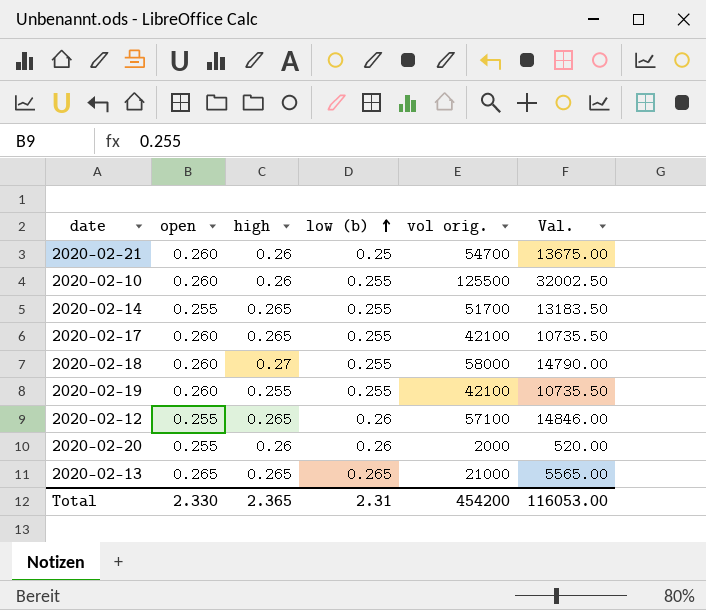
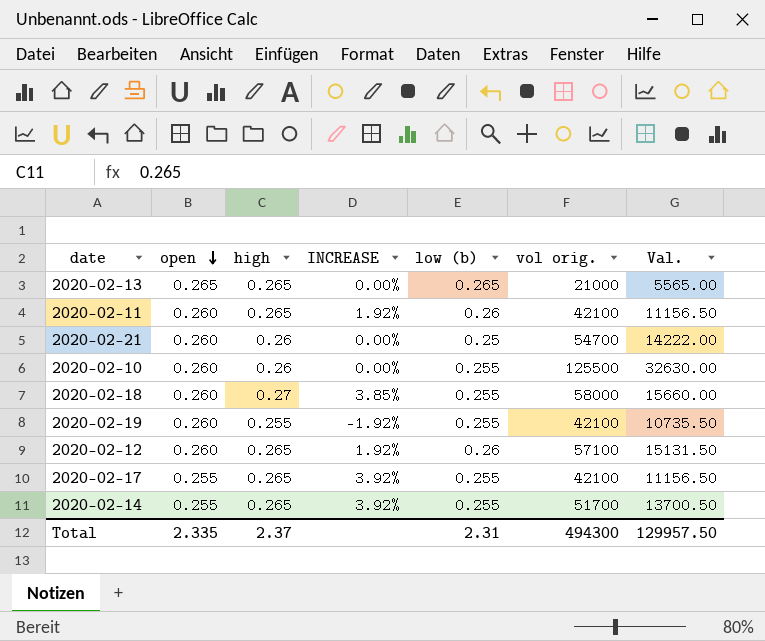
row order: low (b) ascending -> open descending
column INCREASE | formula: none -> ([high] - [open]) / [open]
column Val. | formula: [low (b)] * [vol orig.] -> [high] * [vol orig.]
row 2020-02-20: 0.255 | 0.26 | 0.26 | 2000 | 520.00 -> none
row 2020-02-11: none -> 0.260 | 0.265 | 1.92% | 0.26 | 42100 | 11156.50
2020-02-12 | open: 0.255 -> 0.260
2020-02-17 | open: 0.260 -> 0.255
Total | open: 2.330 -> 2.335
Total | high: 2.365 -> 2.37
Total | vol orig.: 454200 -> 494300
Total | Val.: 116053.00 -> 129957.50

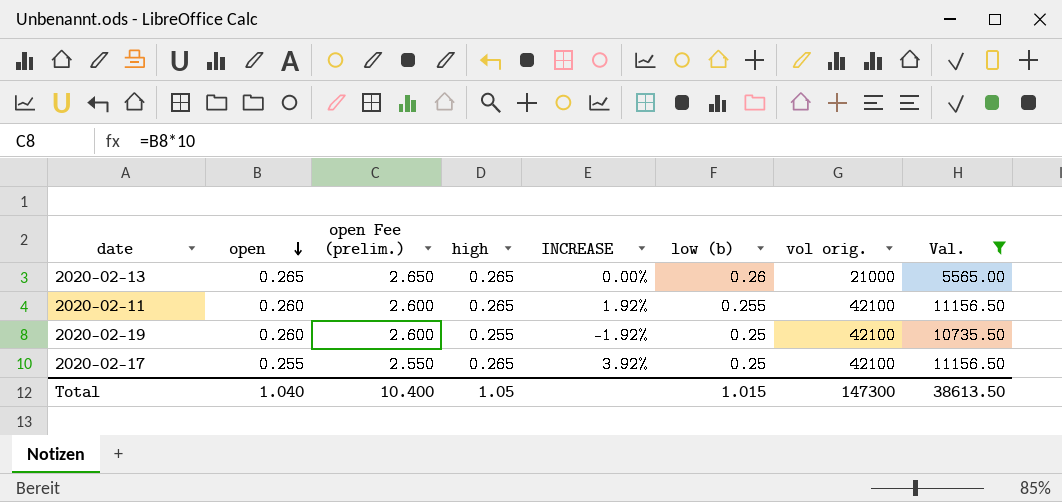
filter: none -> Val. <= 11156.50
column open Fee (prelim.) | formula: none -> [open] * 10
2020-02-13 | low (b): 0.265 -> 0.26
2020-02-11 | low (b): 0.26 -> 0.255
2020-02-19 | low (b): 0.255 -> 0.25
2020-02-17 | low (b): 0.255 -> 0.25
Total | open: 2.335 -> 1.040
Total | high: 2.37 -> 1.05
Total | low (b): 2.31 -> 1.015
Total | vol orig.: 494300 -> 147300
Total | Val.: 129957.50 -> 38613.50

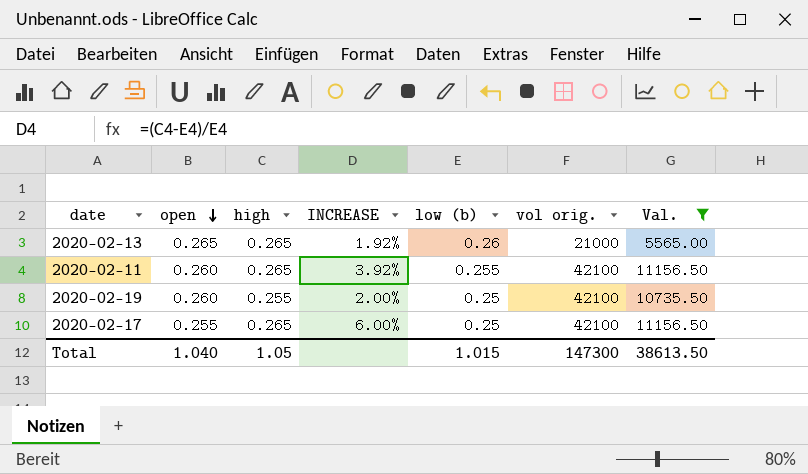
column open Fee (prelim.) | formula: [open] * 10 -> none
column INCREASE | formula: ([high] - [open]) / [open] -> ([high] - [low (b)]) / [low (b)]

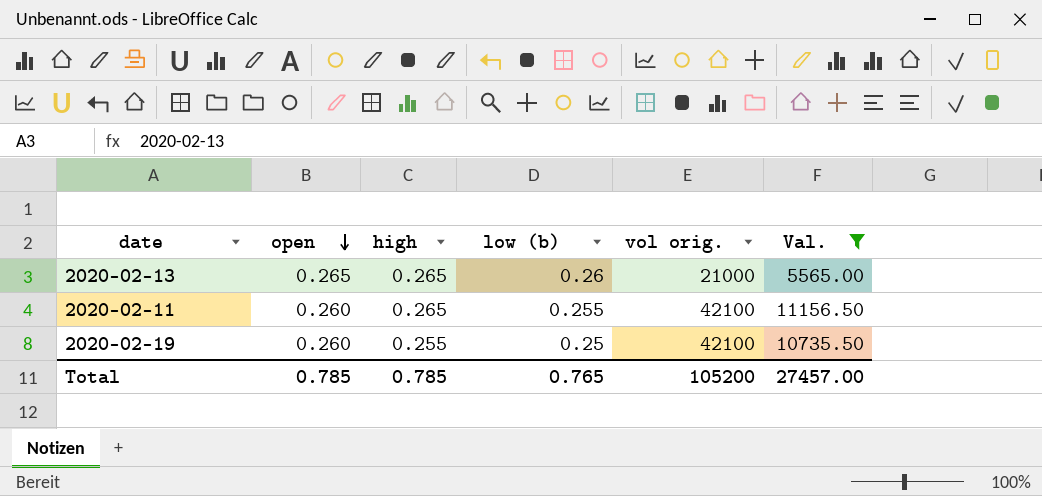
column INCREASE | formula: ([high] - [low (b)]) / [low (b)] -> none
row 2020-02-17: 0.255 | 0.265 | 6.00% | 0.25 | 42100 | 11156.50 -> none
Total | open: 1.040 -> 0.785
Total | high: 1.05 -> 0.785
Total | low (b): 1.015 -> 0.765
Total | vol orig.: 147300 -> 105200
Total | Val.: 38613.50 -> 27457.00

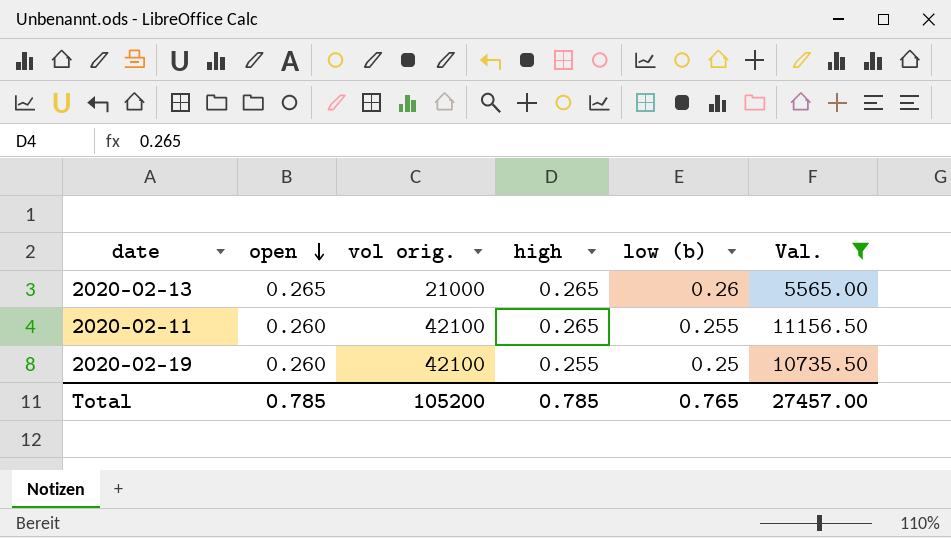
column vol orig. | position: 5 -> 3

